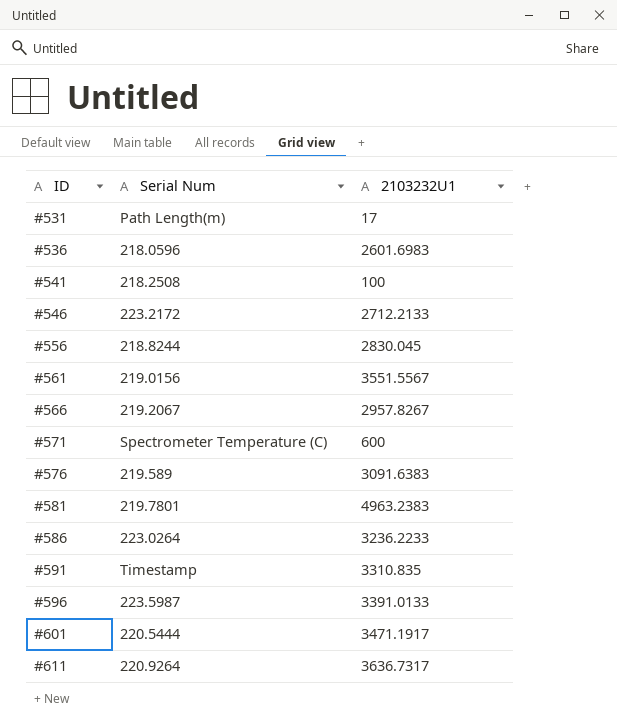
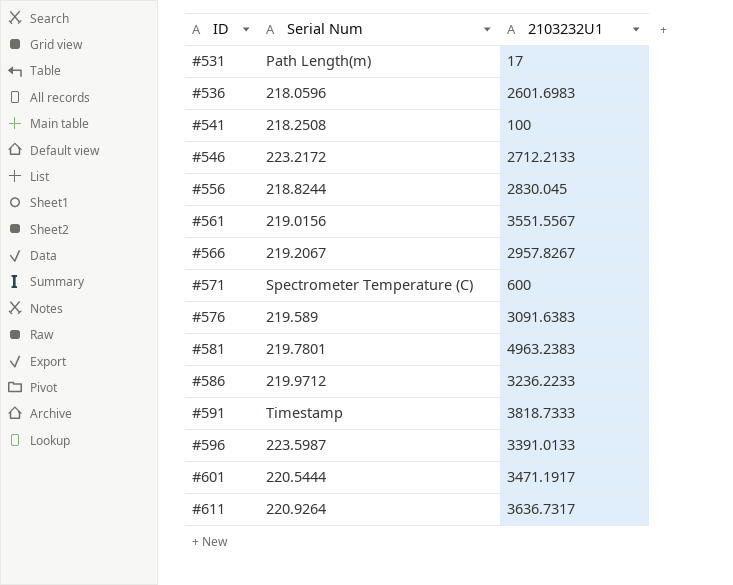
#586 | Serial Num: 223.0264 -> 219.9712
#591 | 2103232U1: 3310.835 -> 3818.7333

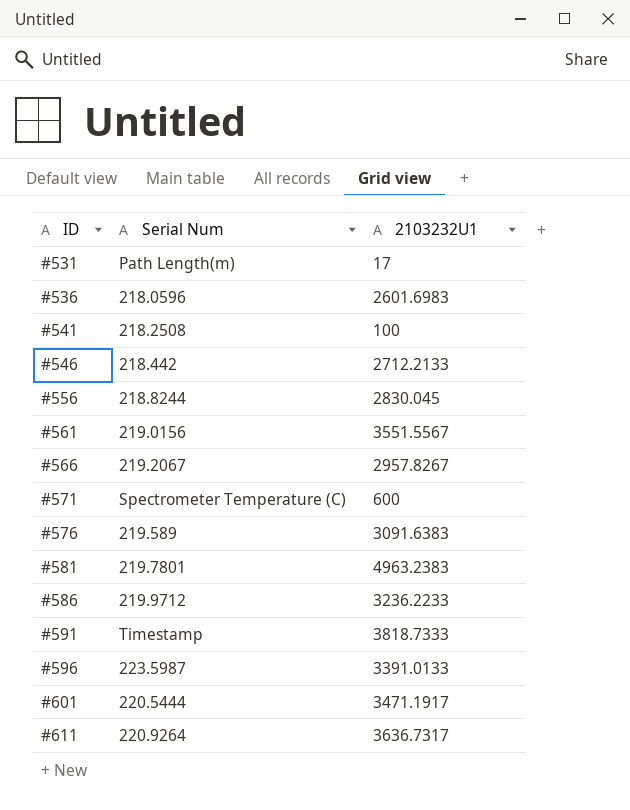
#546 | Serial Num: 223.2172 -> 218.442

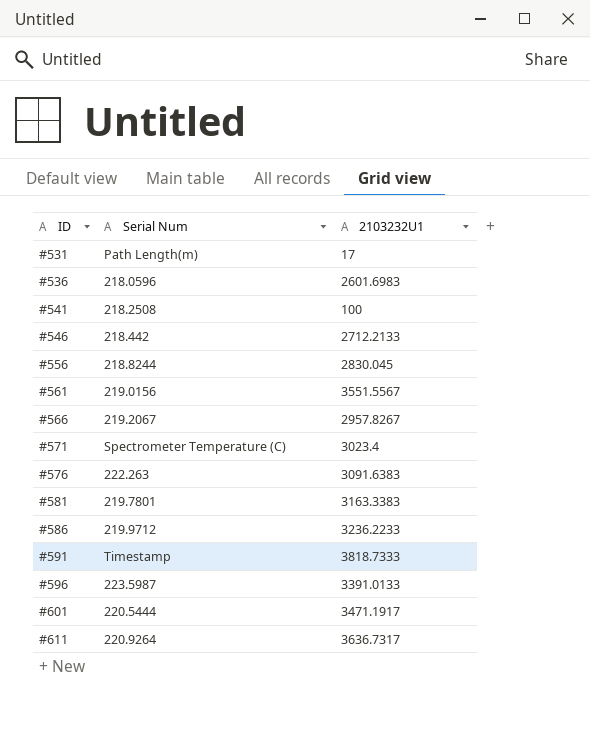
#571 | 2103232U1: 600 -> 3023.4
#576 | Serial Num: 219.589 -> 222.263
#581 | 2103232U1: 4963.2383 -> 3163.3383

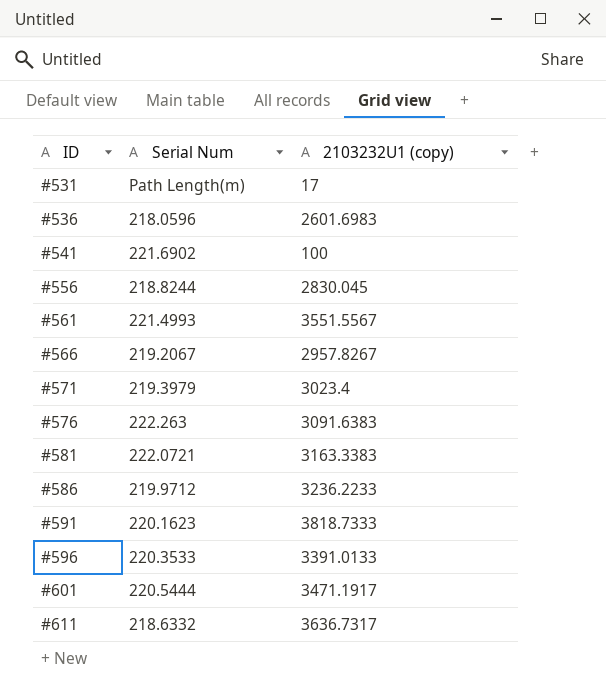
column name: 2103232U1 -> 2103232U1 (copy)
row #546: 218.442 | 2712.2133 -> none
#541 | Serial Num: 218.2508 -> 221.6902
#561 | Serial Num: 219.0156 -> 221.4993
#571 | Serial Num: Spectrometer Temperature (C) -> 219.3979
#581 | Serial Num: 219.7801 -> 222.0721
#591 | Serial Num: Timestamp -> 220.1623
#596 | Serial Num: 223.5987 -> 220.3533
#611 | Serial Num: 220.9264 -> 218.6332

